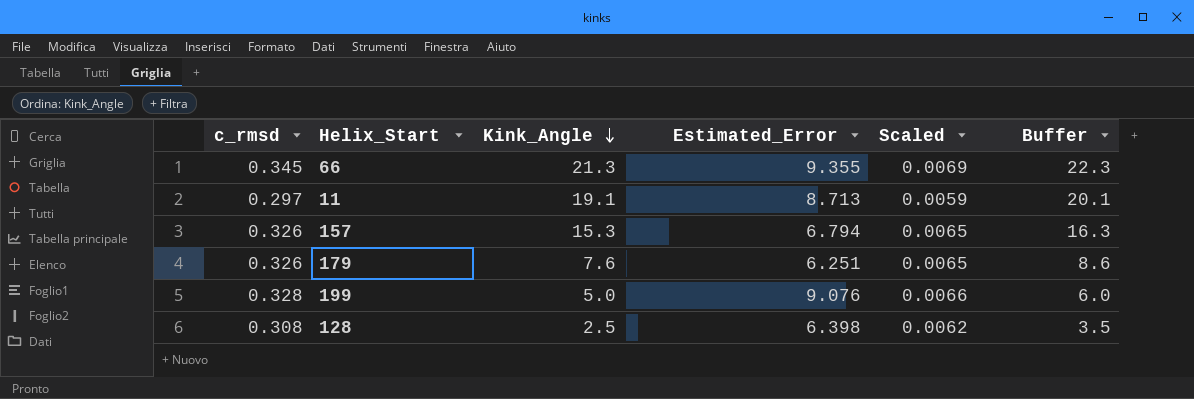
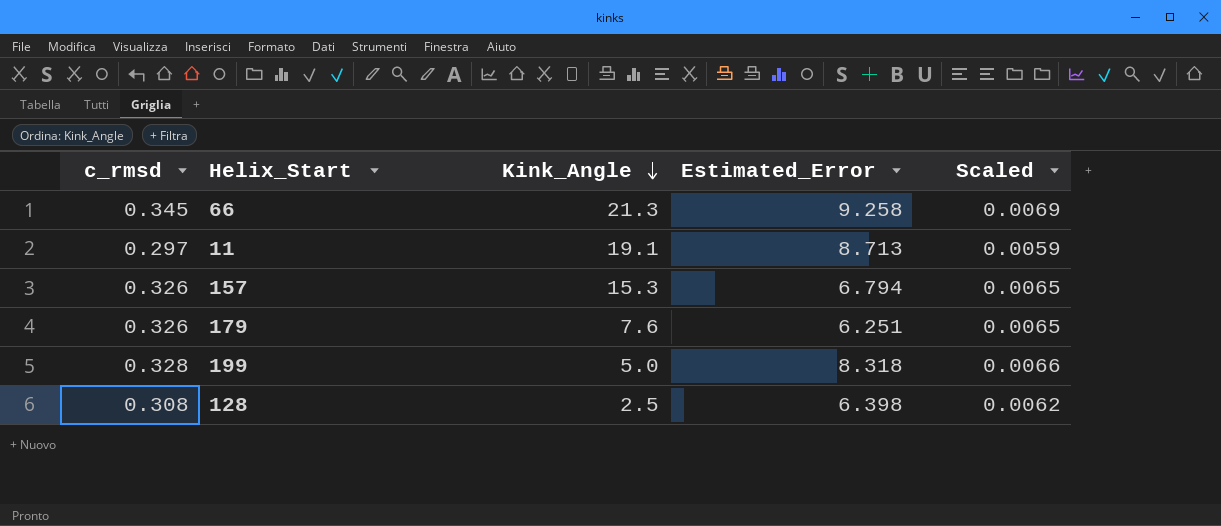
column Buffer | formula: [Kink_Angle] + 1 -> none
66 | Estimated_Error: 9.355 -> 9.258
199 | Estimated_Error: 9.076 -> 8.318

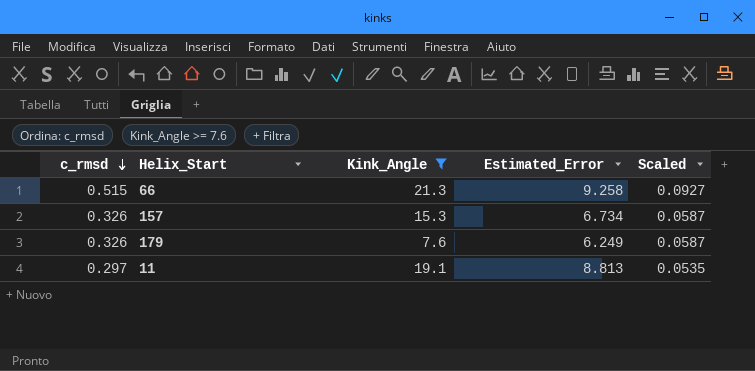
filter: none -> Kink_Angle >= 7.6
row order: Kink_Angle descending -> c_rmsd descending
column Scaled | formula: [c_rmsd] * 0.02 -> [c_rmsd] * 0.18
66 | c_rmsd: 0.345 -> 0.515
157 | Estimated_Error: 6.794 -> 6.734
179 | Estimated_Error: 6.251 -> 6.249
11 | Estimated_Error: 8.713 -> 8.813

